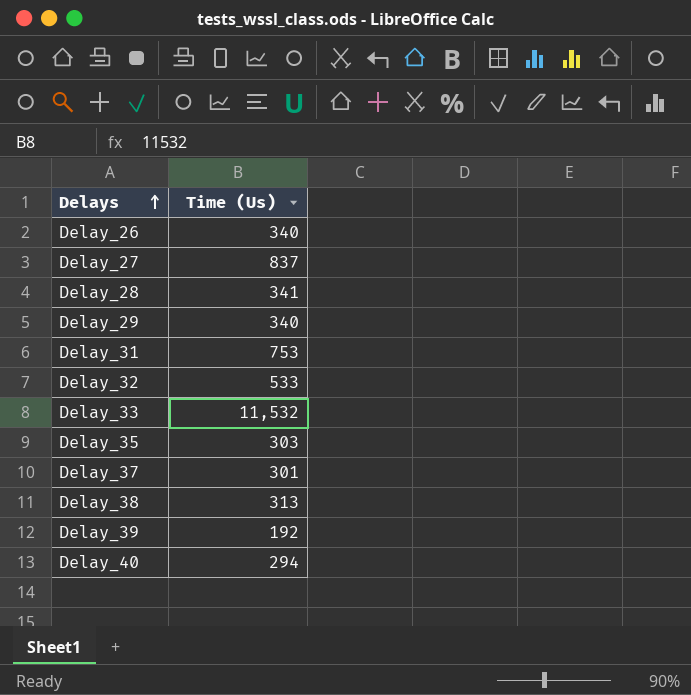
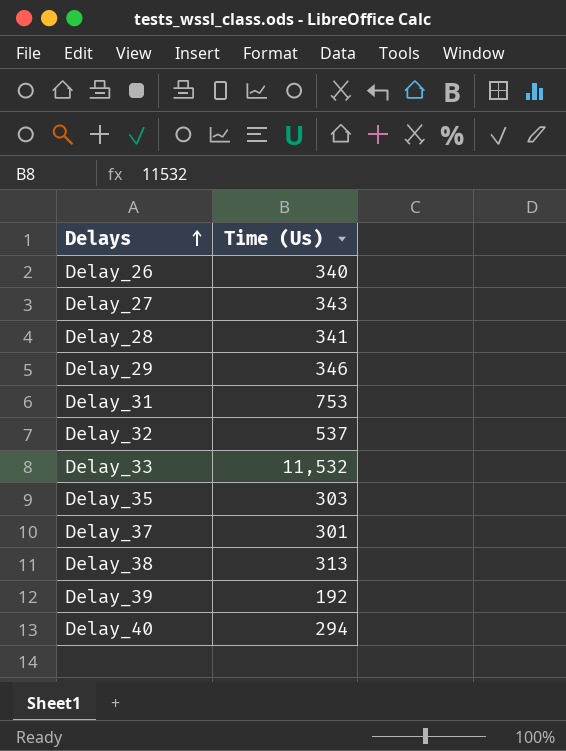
Delay_27 | Time (Us): 837 -> 343
Delay_29 | Time (Us): 340 -> 346
Delay_32 | Time (Us): 533 -> 537

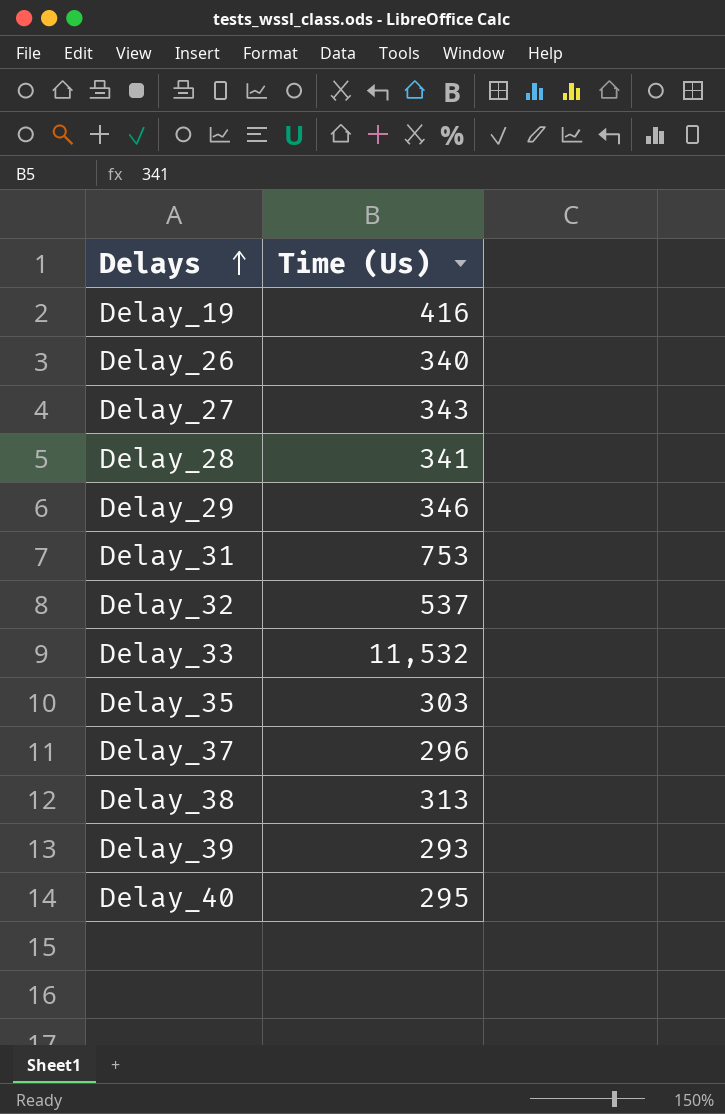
row Delay_19: none -> 416
Delay_37 | Time (Us): 301 -> 296
Delay_39 | Time (Us): 192 -> 293
Delay_40 | Time (Us): 294 -> 295

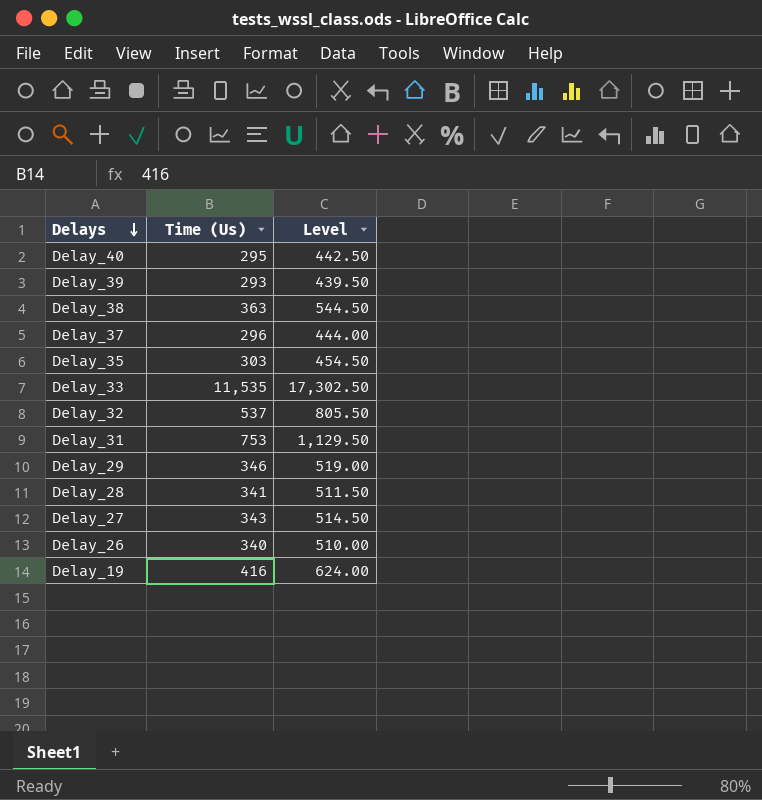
row order: Delays ascending -> Delays descending
column Level | formula: none -> [Time (Us)] * 1.5
Delay_38 | Time (Us): 313 -> 363
Delay_33 | Time (Us): 11,532 -> 11,535

